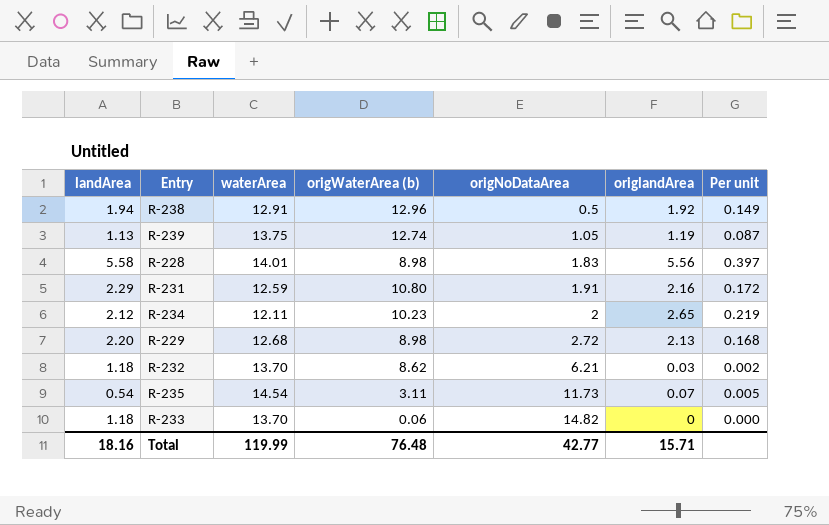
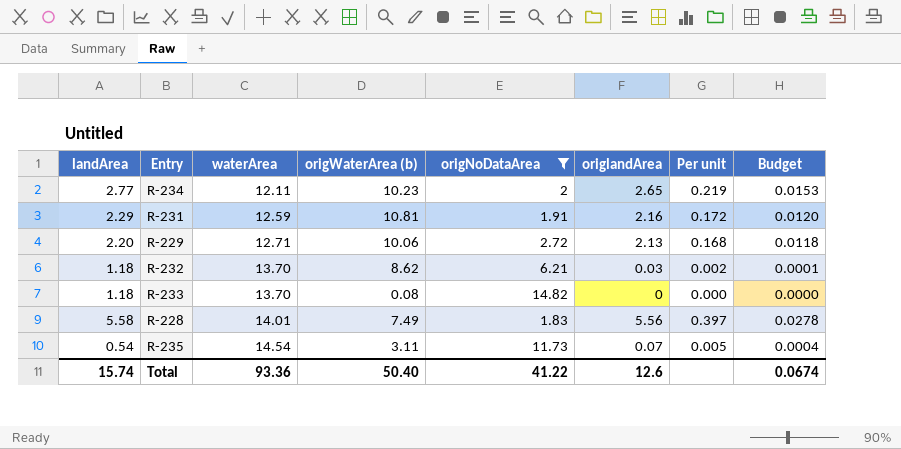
filter: none -> origNoDataArea >= 1.83
row order: origNoDataArea ascending -> waterArea ascending
column Budget | formula: none -> [Per unit] * 0.07
R-234 | landArea: 2.12 -> 2.77
R-231 | origWaterArea (b): 10.80 -> 10.81
R-229 | waterArea: 12.68 -> 12.71
R-229 | origWaterArea (b): 8.98 -> 10.06
R-233 | origWaterArea (b): 0.06 -> 0.08
R-228 | origWaterArea (b): 8.98 -> 7.49
Total | landArea: 18.16 -> 15.74
Total | waterArea: 119.99 -> 93.36
Total | origWaterArea (b): 76.48 -> 50.40
Total | origNoDataArea: 42.77 -> 41.22
Total | origlandArea: 15.71 -> 12.6

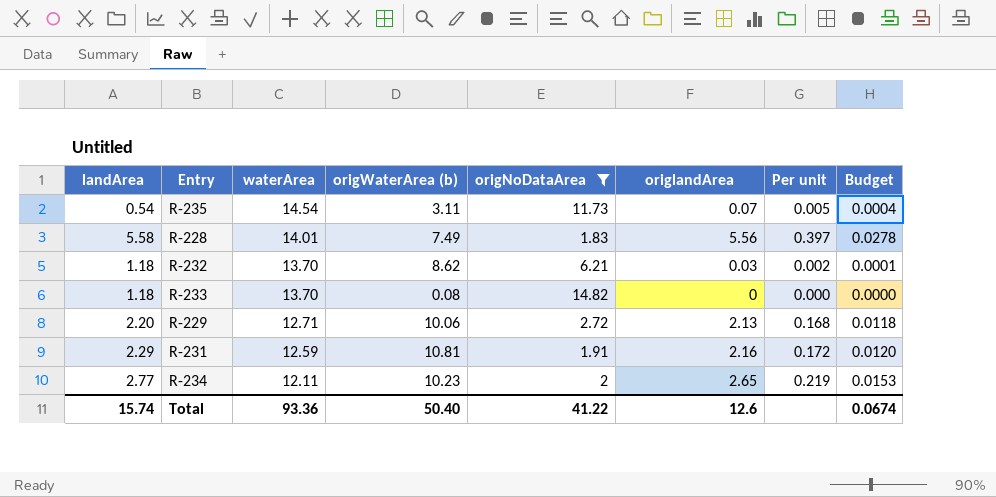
row order: waterArea ascending -> waterArea descending

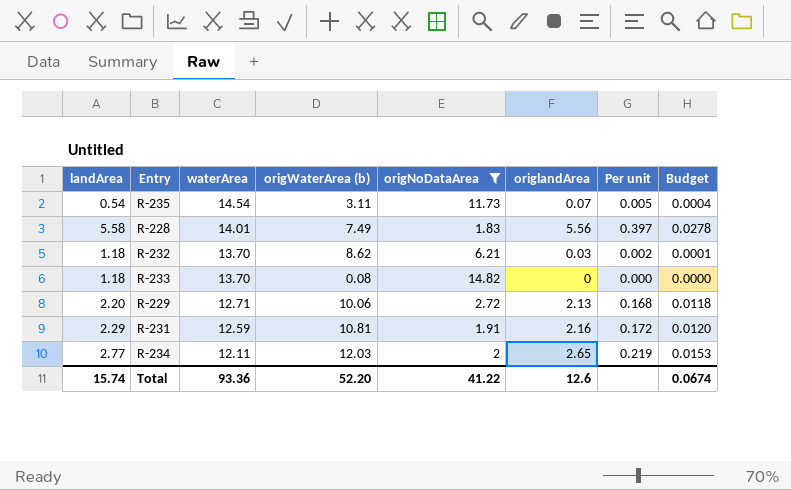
R-234 | origWaterArea (b): 10.23 -> 12.03
Total | origWaterArea (b): 50.40 -> 52.20

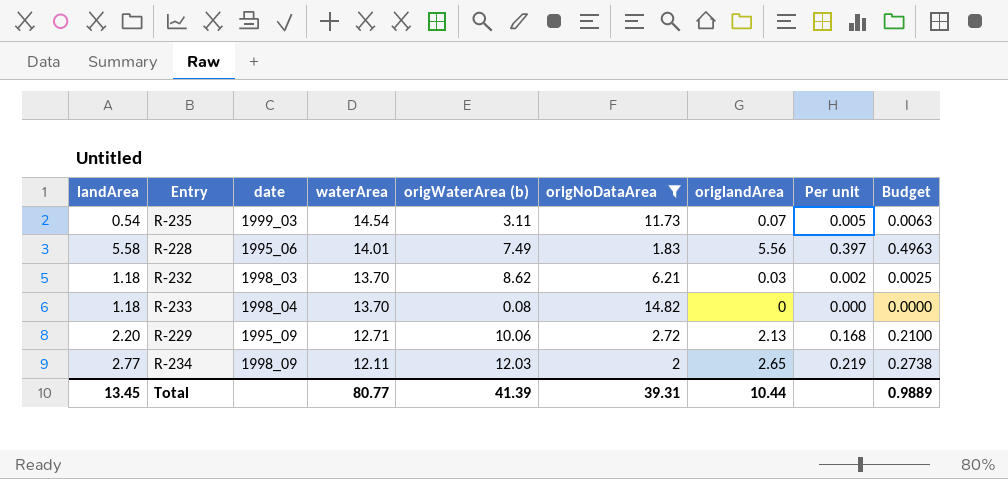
column date | position: none -> 3
column Budget | formula: [Per unit] * 0.07 -> [Per unit] * 1.25
row R-231: 2.29 | 12.59 | 10.81 | 1.91 | 2.16 | 0.172 | 0.0120 -> none
Total | landArea: 15.74 -> 13.45
Total | waterArea: 93.36 -> 80.77
Total | origWaterArea (b): 52.20 -> 41.39
Total | origNoDataArea: 41.22 -> 39.31
Total | origlandArea: 12.6 -> 10.44
Total | Budget: 0.0674 -> 0.9889

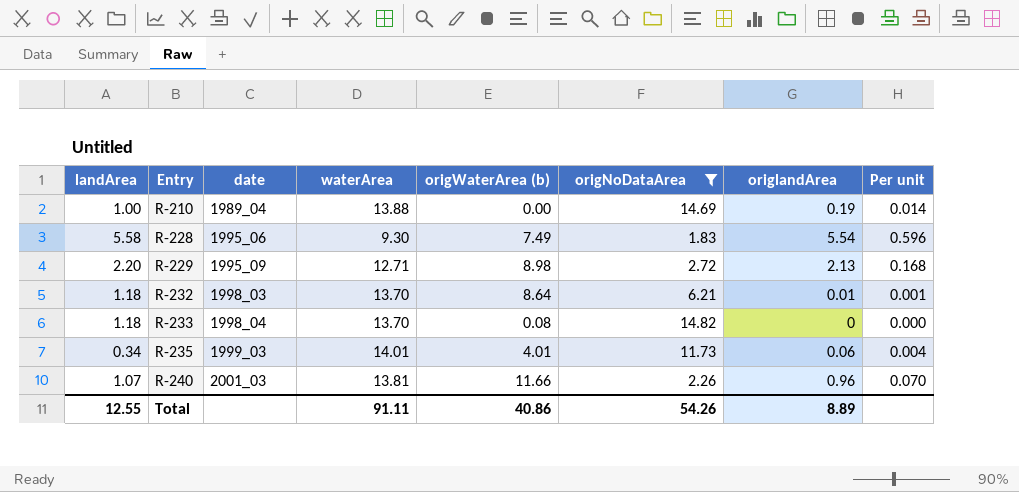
row order: waterArea descending -> Entry ascending
column Budget | formula: [Per unit] * 1.25 -> none
row R-234: 2.77 | 1998_09 | 12.11 | 12.03 | 2 | 2.65 | 0.219 | 0.2738 -> none
row R-210: none -> 1.00 | 1989_04 | 13.88 | 0.00 | 14.69 | 0.19 | 0.014
R-228 | waterArea: 14.01 -> 9.30
R-228 | origlandArea: 5.56 -> 5.54
R-228 | Per unit: 0.397 -> 0.596
R-229 | origWaterArea (b): 10.06 -> 8.98
R-232 | origWaterArea (b): 8.62 -> 8.64
R-232 | origlandArea: 0.03 -> 0.01
R-232 | Per unit: 0.002 -> 0.001
R-235 | landArea: 0.54 -> 0.34
R-235 | waterArea: 14.54 -> 14.01
R-235 | origWaterArea (b): 3.11 -> 4.01
R-235 | origlandArea: 0.07 -> 0.06
R-235 | Per unit: 0.005 -> 0.004
row R-240: none -> 1.07 | 2001_03 | 13.81 | 11.66 | 2.26 | 0.96 | 0.070
Total | landArea: 13.45 -> 12.55
Total | waterArea: 80.77 -> 91.11
Total | origWaterArea (b): 41.39 -> 40.86
Total | origNoDataArea: 39.31 -> 54.26
Total | origlandArea: 10.44 -> 8.89

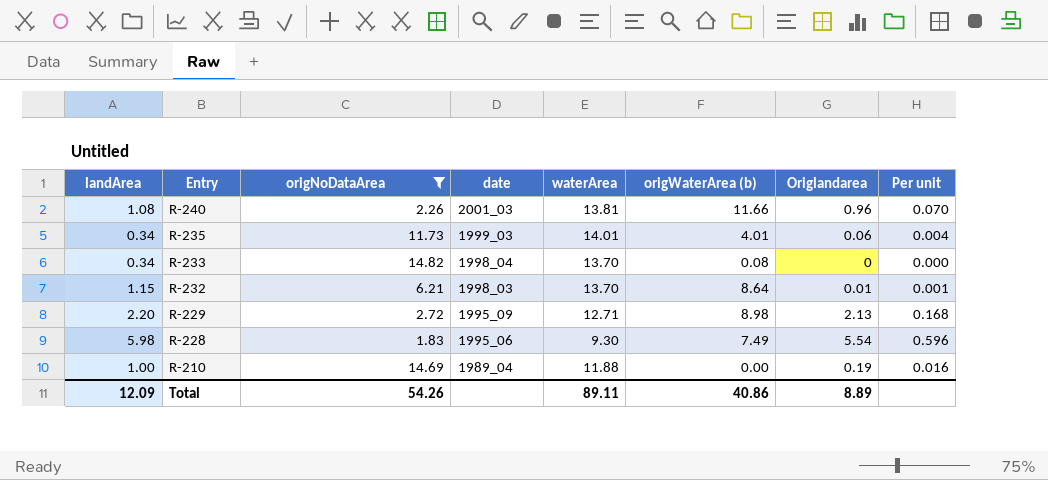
row order: Entry ascending -> Entry descending
column origNoDataArea | position: 6 -> 3
column name: origlandArea -> Origlandarea
R-240 | landArea: 1.07 -> 1.08
R-233 | landArea: 1.18 -> 0.34
R-232 | landArea: 1.18 -> 1.15
R-228 | landArea: 5.58 -> 5.98
R-210 | waterArea: 13.88 -> 11.88
R-210 | Per unit: 0.014 -> 0.016
Total | landArea: 12.55 -> 12.09
Total | waterArea: 91.11 -> 89.11

